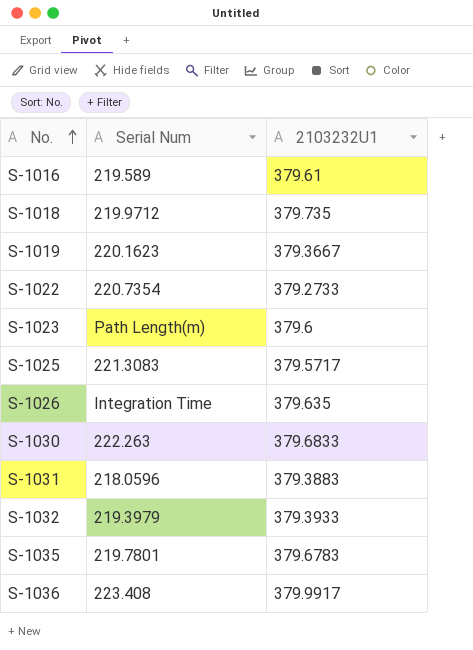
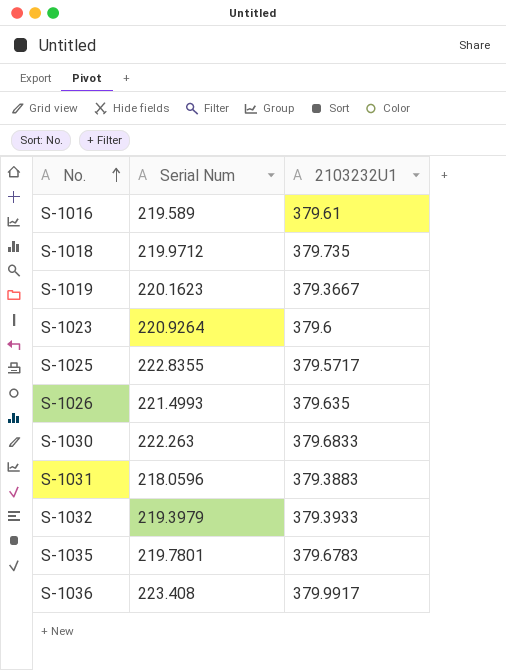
row S-1022: 220.7354 | 379.2733 -> none
S-1023 | Serial Num: Path Length(m) -> 220.9264
S-1025 | Serial Num: 221.3083 -> 222.8355
S-1026 | Serial Num: Integration Time -> 221.4993

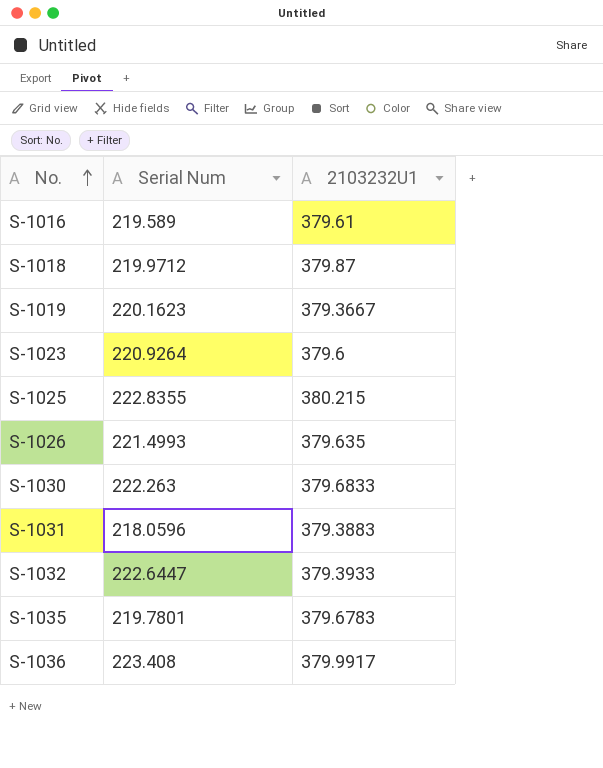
S-1018 | 2103232U1: 379.735 -> 379.87
S-1025 | 2103232U1: 379.5717 -> 380.215
S-1032 | Serial Num: 219.3979 -> 222.6447

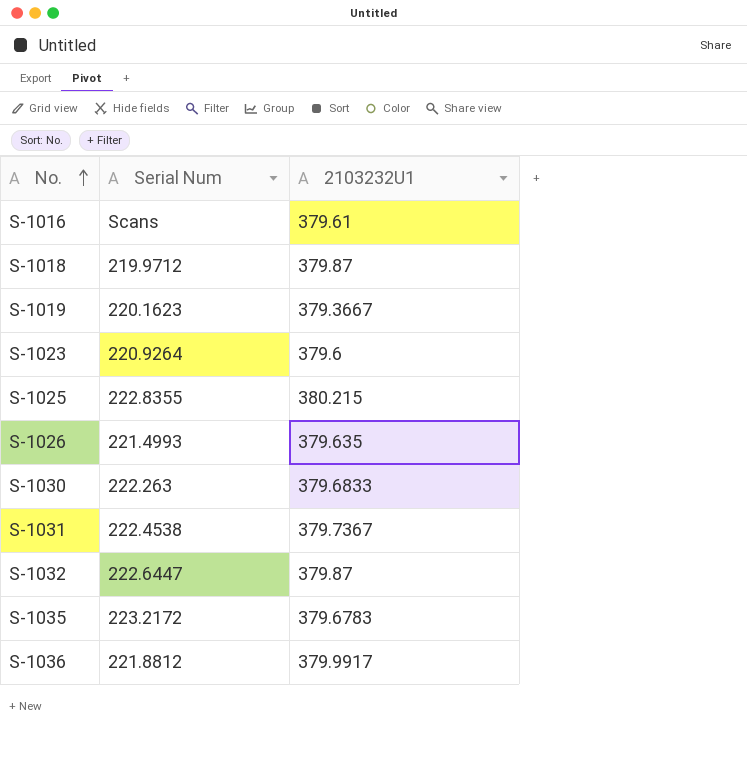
S-1016 | Serial Num: 219.589 -> Scans
S-1031 | Serial Num: 218.0596 -> 222.4538
S-1031 | 2103232U1: 379.3883 -> 379.7367
S-1032 | 2103232U1: 379.3933 -> 379.87
S-1035 | Serial Num: 219.7801 -> 223.2172
S-1036 | Serial Num: 223.408 -> 221.8812

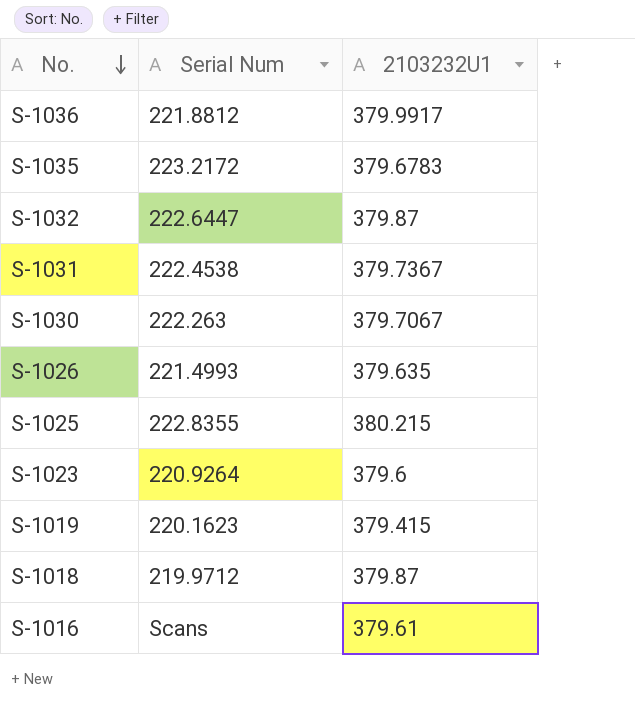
row order: No. ascending -> No. descending
S-1030 | 2103232U1: 379.6833 -> 379.7067
S-1019 | 2103232U1: 379.3667 -> 379.415

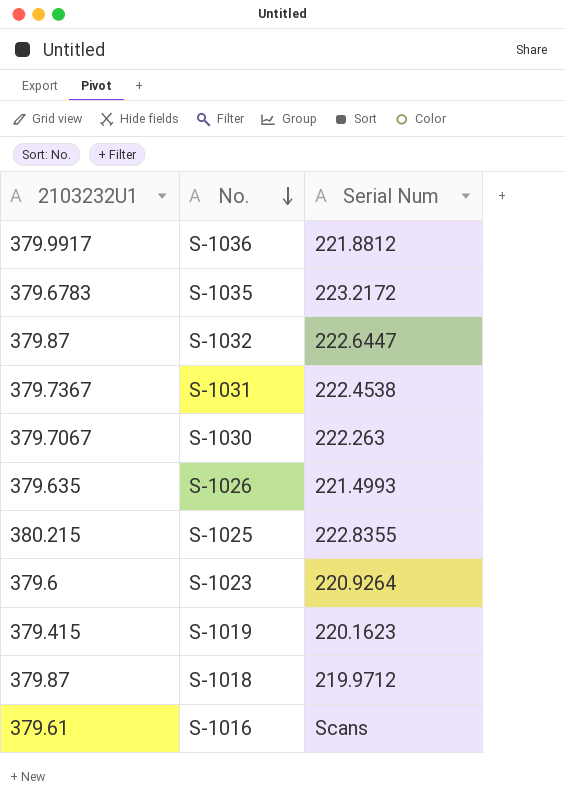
column 2103232U1 | position: 3 -> 1

